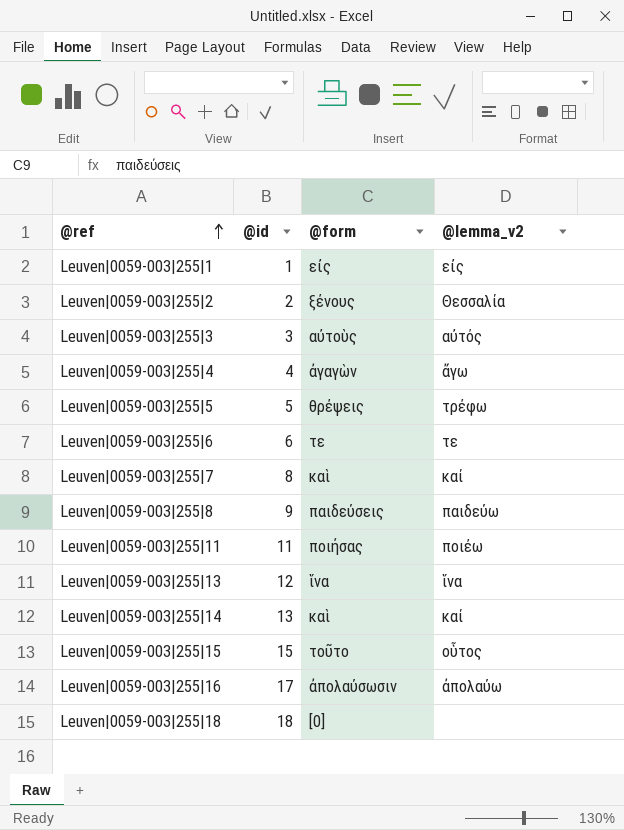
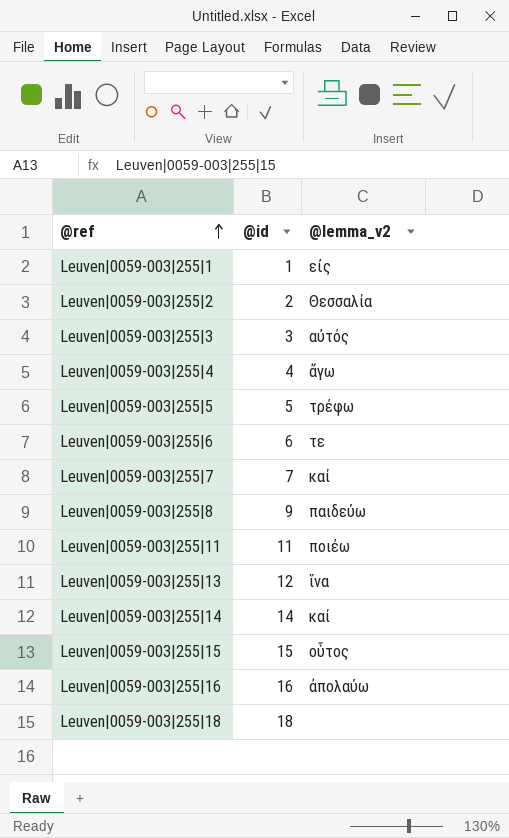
column @form | position: 3 -> none
Leuven|0059-003|255|7 | @id: 8 -> 7
Leuven|0059-003|255|14 | @id: 13 -> 14
Leuven|0059-003|255|16 | @id: 17 -> 16

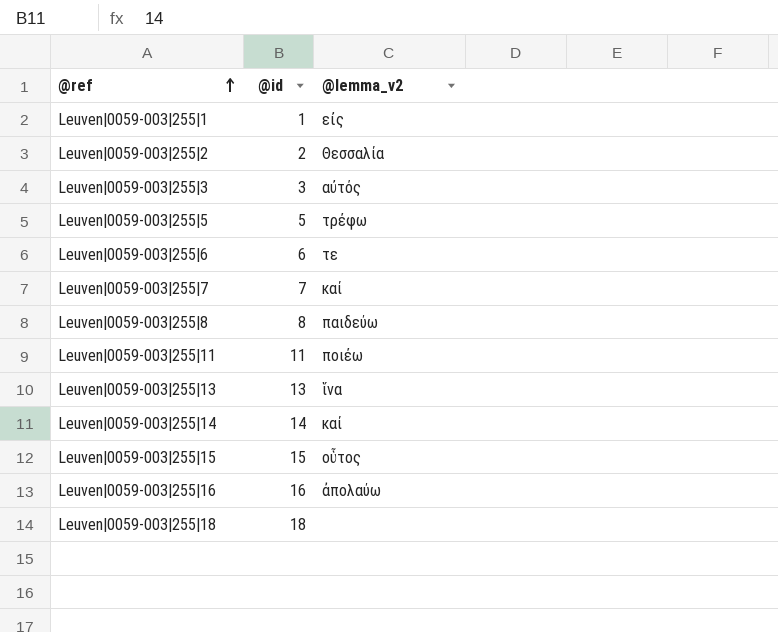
row Leuven|0059-003|255|4: 4 | ἄγω -> none
Leuven|0059-003|255|8 | @id: 9 -> 8
Leuven|0059-003|255|13 | @id: 12 -> 13

